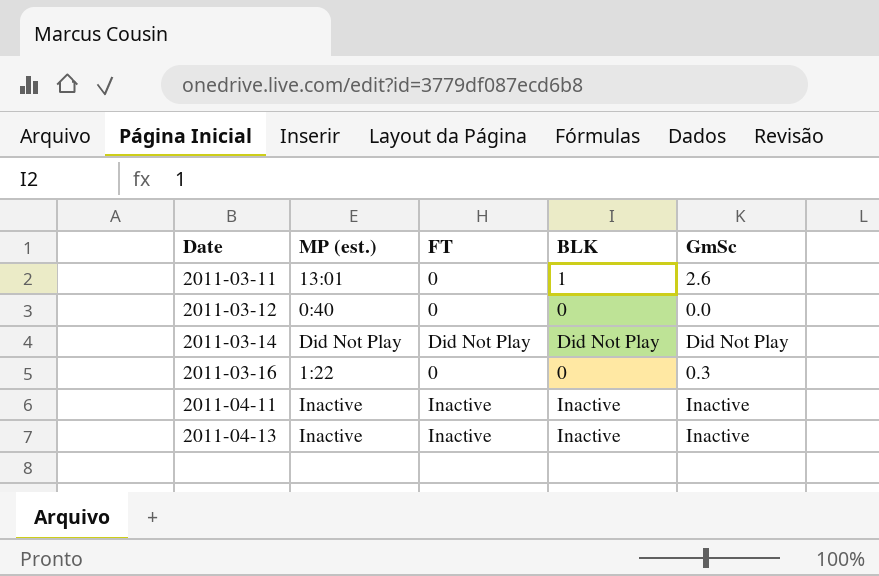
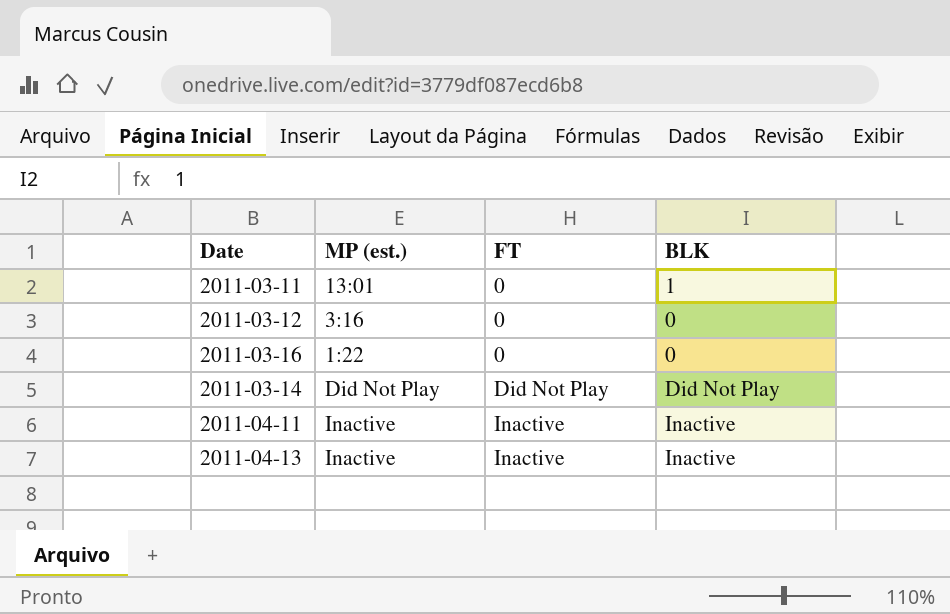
row order: Date ascending -> FT ascending
column GmSc | position: 5 -> none
2011-03-12 | MP (est.): 0:40 -> 3:16

